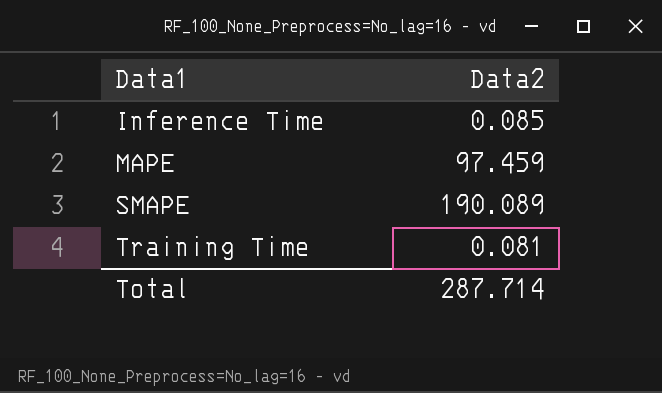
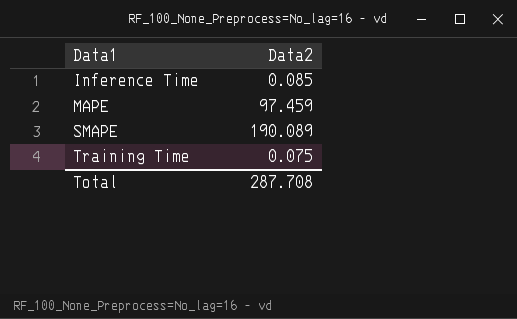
Training Time | Data2: 0.081 -> 0.075
Total | Data2: 287.714 -> 287.708

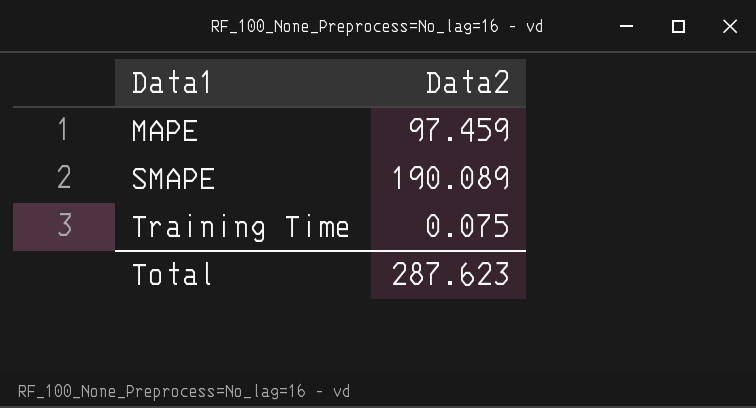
row Inference Time: 0.085 -> none
Total | Data2: 287.708 -> 287.623

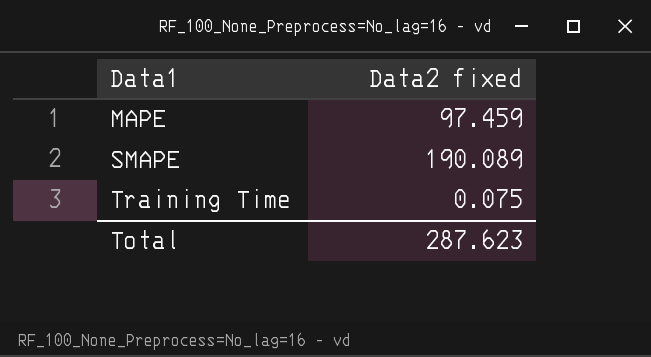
column name: Data2 -> Data2 fixed

